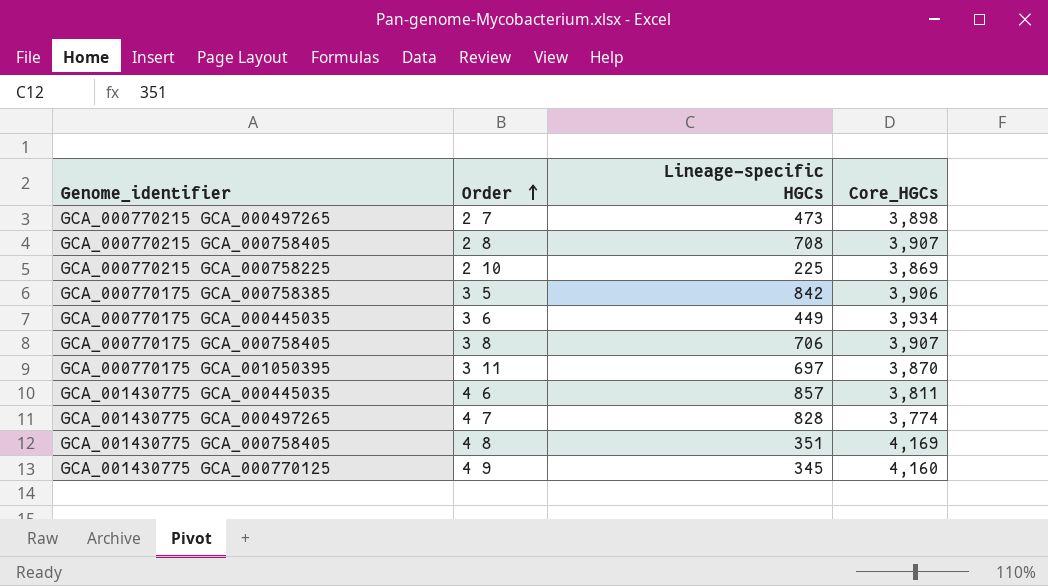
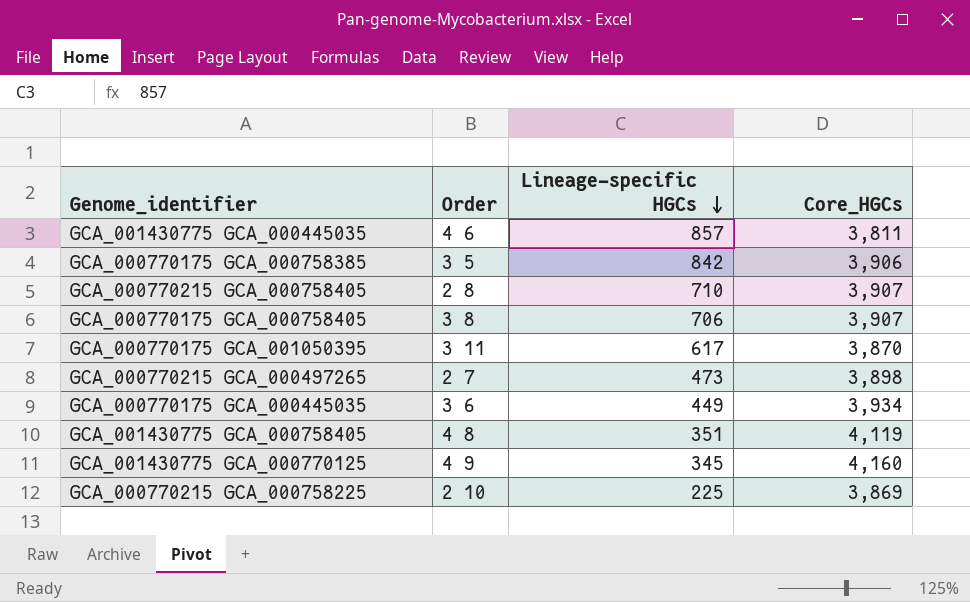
row order: Order ascending -> Lineage-specific HGCs descending
row GCA_001430775 GCA_000497265: 4 7 | 828 | 3,774 -> none
GCA_000770215 GCA_000758405 | Lineage-specific HGCs: 708 -> 710
GCA_000770175 GCA_001050395 | Lineage-specific HGCs: 697 -> 617
GCA_001430775 GCA_000758405 | Core_HGCs: 4,169 -> 4,119

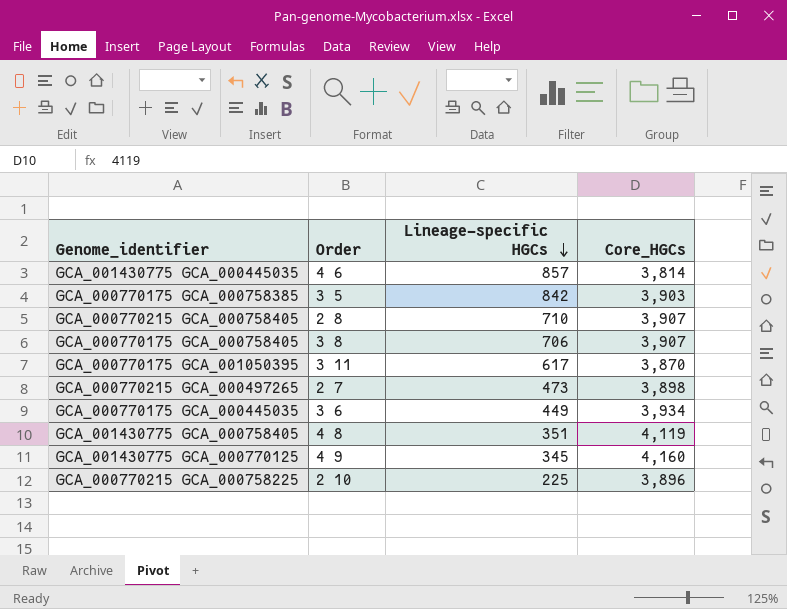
GCA_001430775 GCA_000445035 | Core_HGCs: 3,811 -> 3,814
GCA_000770175 GCA_000758385 | Core_HGCs: 3,906 -> 3,903
GCA_000770215 GCA_000758225 | Core_HGCs: 3,869 -> 3,896

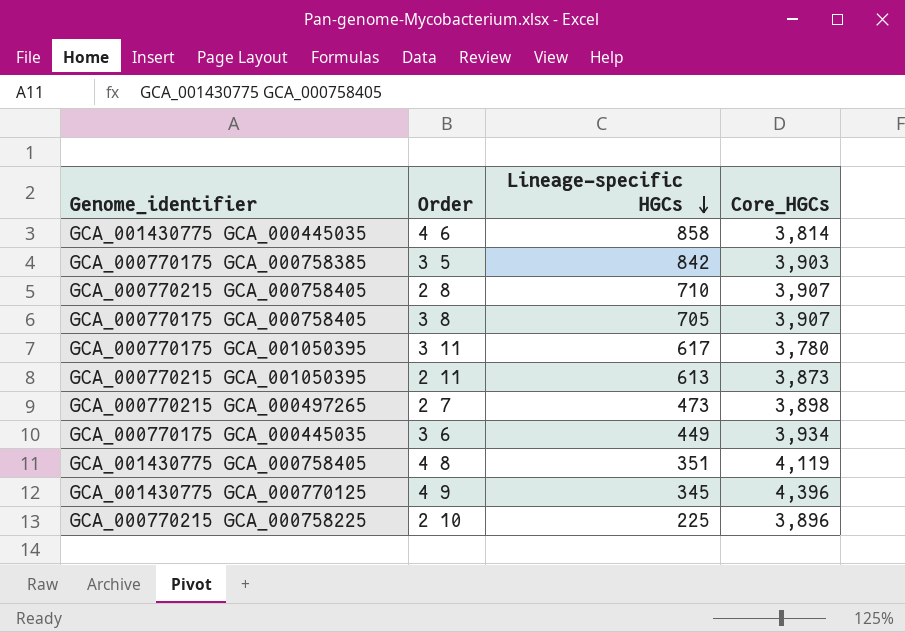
GCA_001430775 GCA_000445035 | Lineage-specific HGCs: 857 -> 858
GCA_000770175 GCA_000758405 | Lineage-specific HGCs: 706 -> 705
GCA_000770175 GCA_001050395 | Core_HGCs: 3,870 -> 3,780
row GCA_000770215 GCA_001050395: none -> 2 11 | 613 | 3,873
GCA_001430775 GCA_000770125 | Core_HGCs: 4,160 -> 4,396

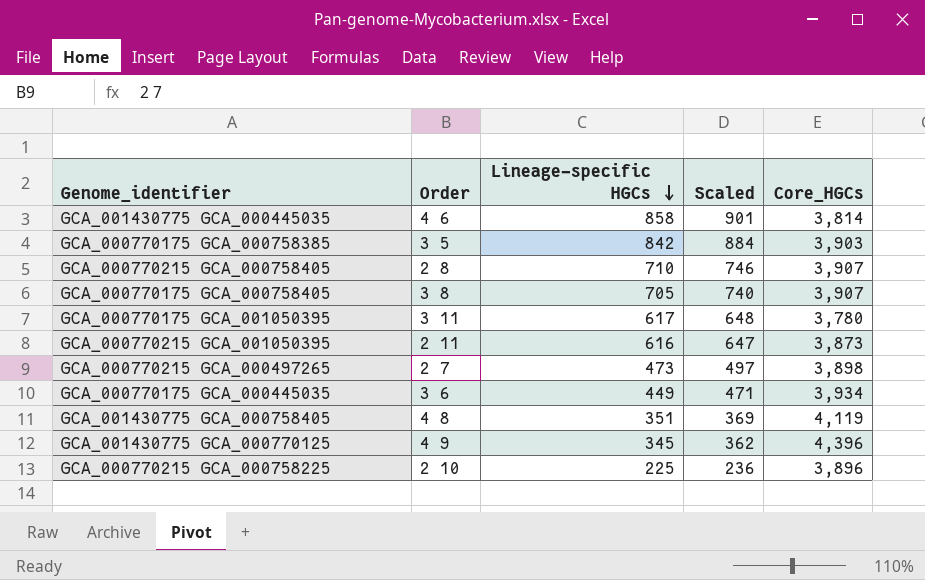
column Scaled | formula: none -> [Lineage-specific HGCs] * 1.05
GCA_000770215 GCA_001050395 | Lineage-specific HGCs: 613 -> 616

